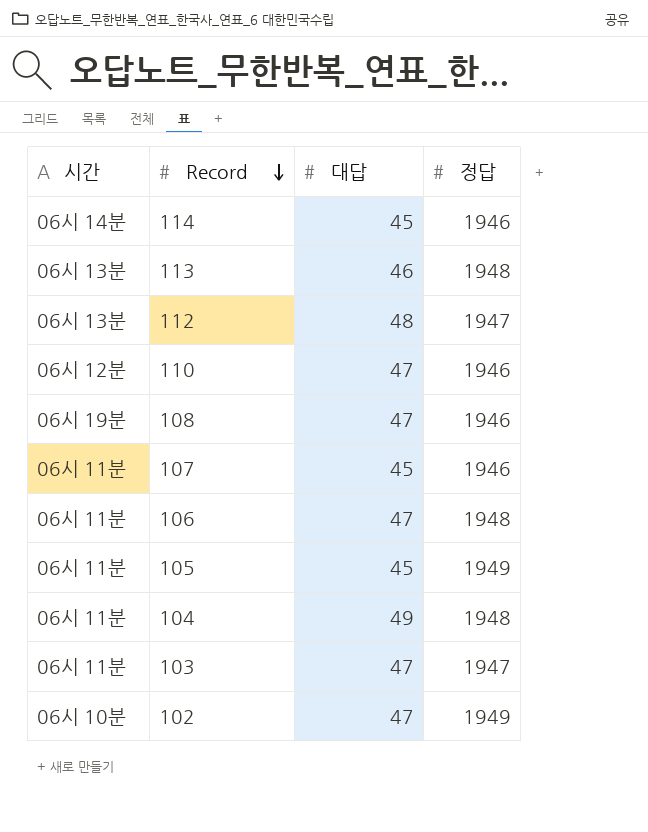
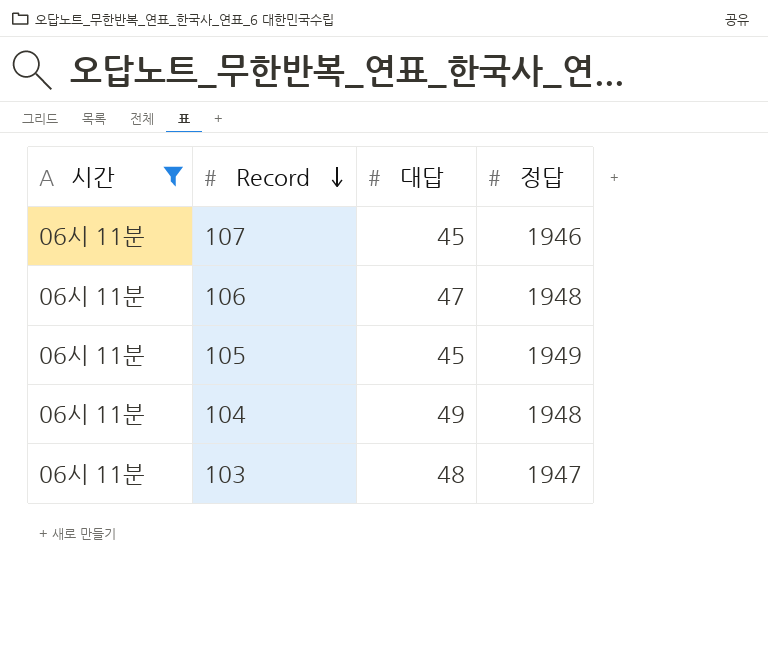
filter: none -> 시간 = 06시 11분
103 | 대답: 47 -> 48

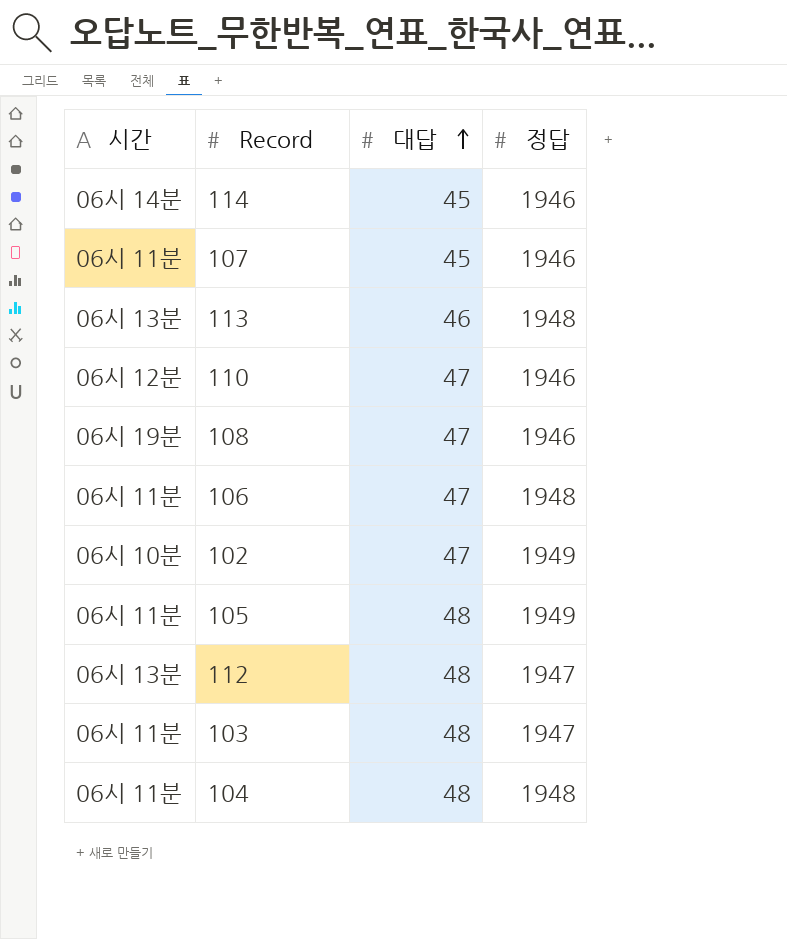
filter: 시간 = 06시 11분 -> none
row order: Record descending -> 대답 ascending
105 | 대답: 45 -> 48
104 | 대답: 49 -> 48

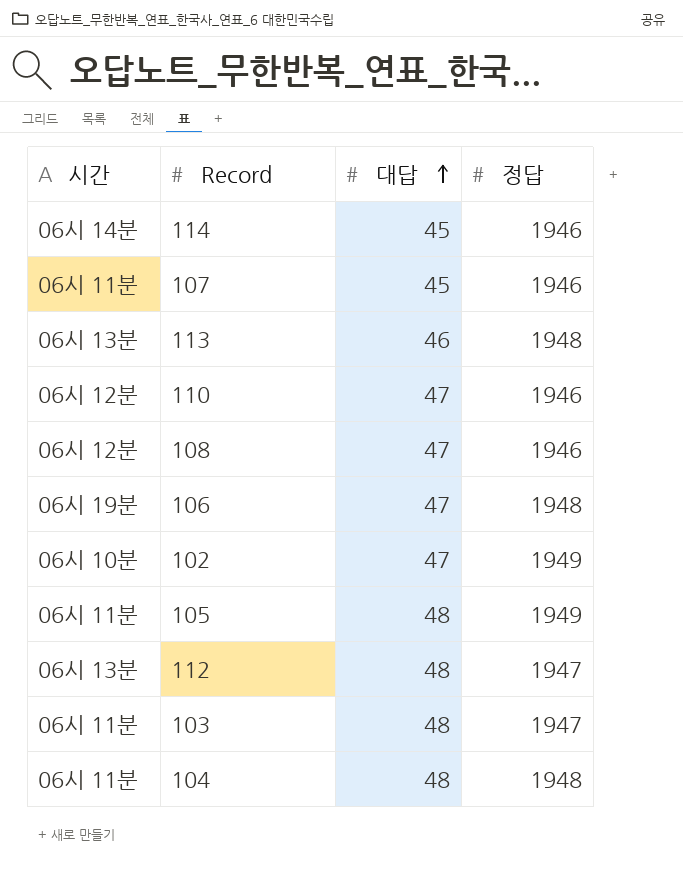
108 | 시간: 06시 19분 -> 06시 12분
106 | 시간: 06시 11분 -> 06시 19분

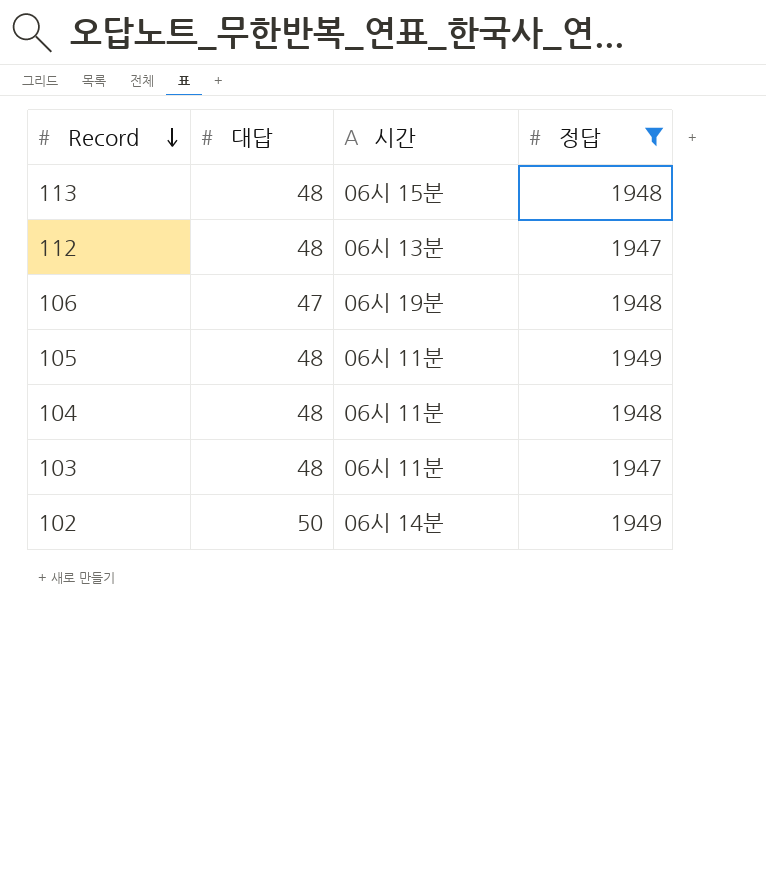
filter: none -> 정답 != 1946
row order: 대답 ascending -> Record descending
column 시간 | position: 1 -> 3
113 | 대답: 46 -> 48
113 | 시간: 06시 13분 -> 06시 15분
102 | 대답: 47 -> 50
102 | 시간: 06시 10분 -> 06시 14분

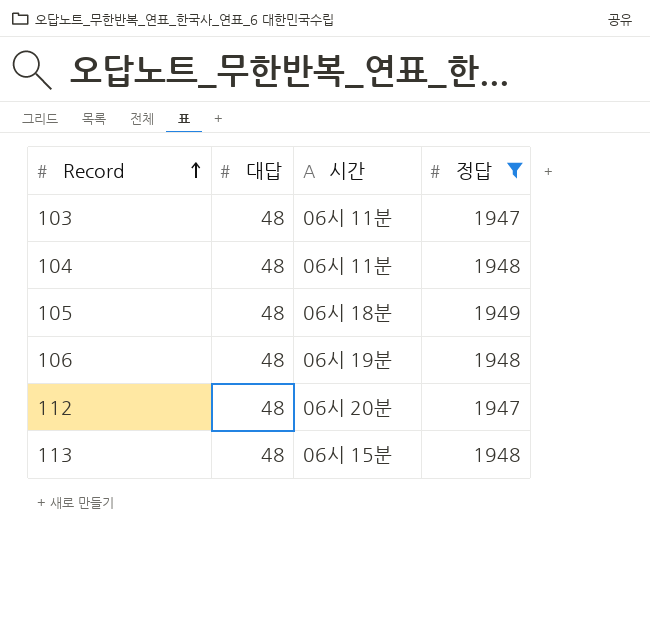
row order: Record descending -> Record ascending
row 102: 50 | 06시 14분 | 1949 -> none
105 | 시간: 06시 11분 -> 06시 18분
106 | 대답: 47 -> 48
112 | 시간: 06시 13분 -> 06시 20분

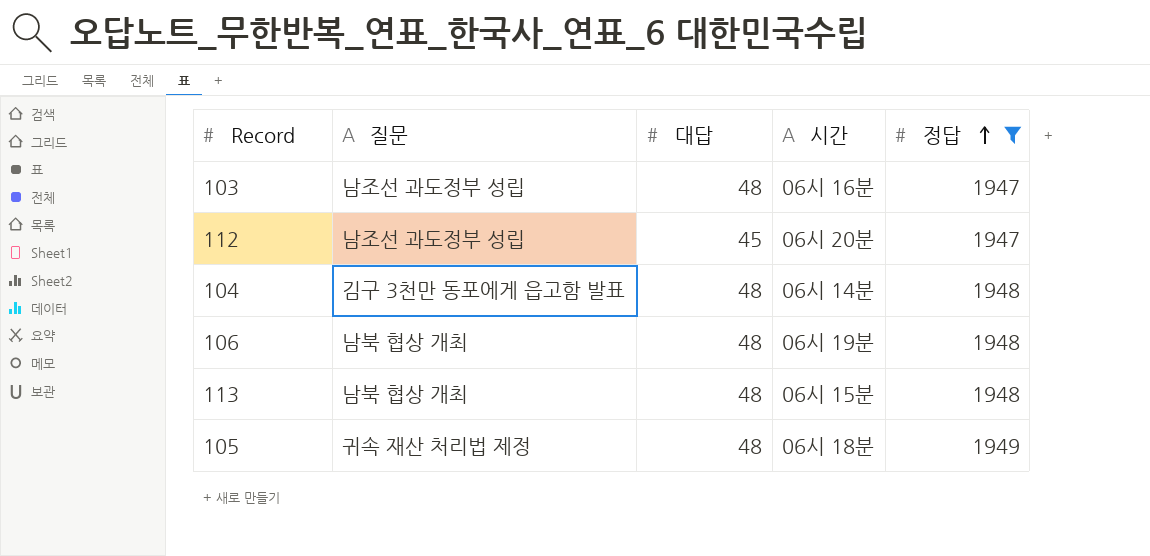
row order: Record ascending -> 정답 ascending
column 질문 | position: none -> 2
103 | 시간: 06시 11분 -> 06시 16분
112 | 대답: 48 -> 45
104 | 시간: 06시 11분 -> 06시 14분

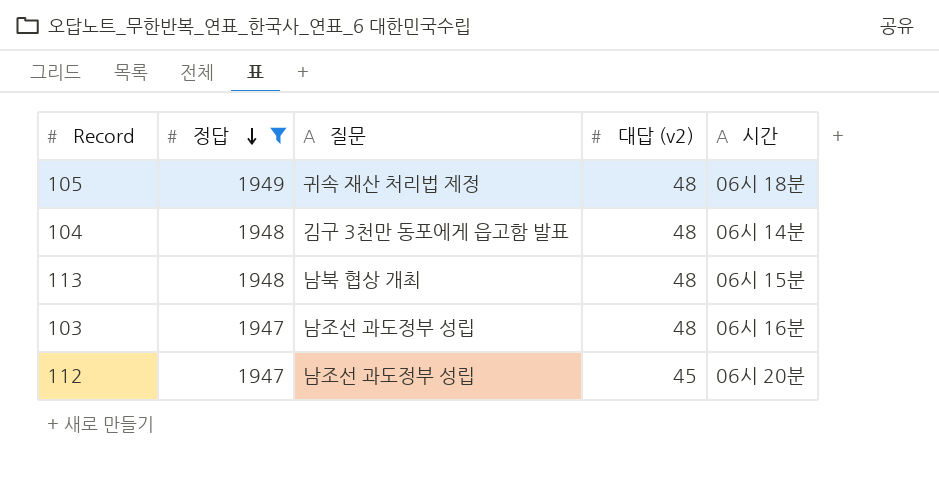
row order: 정답 ascending -> 정답 descending
column 정답 | position: 5 -> 2
column name: 대답 -> 대답 (v2)
row 106: 남북 협상 개최 | 48 | 06시 19분 | 1948 -> none

